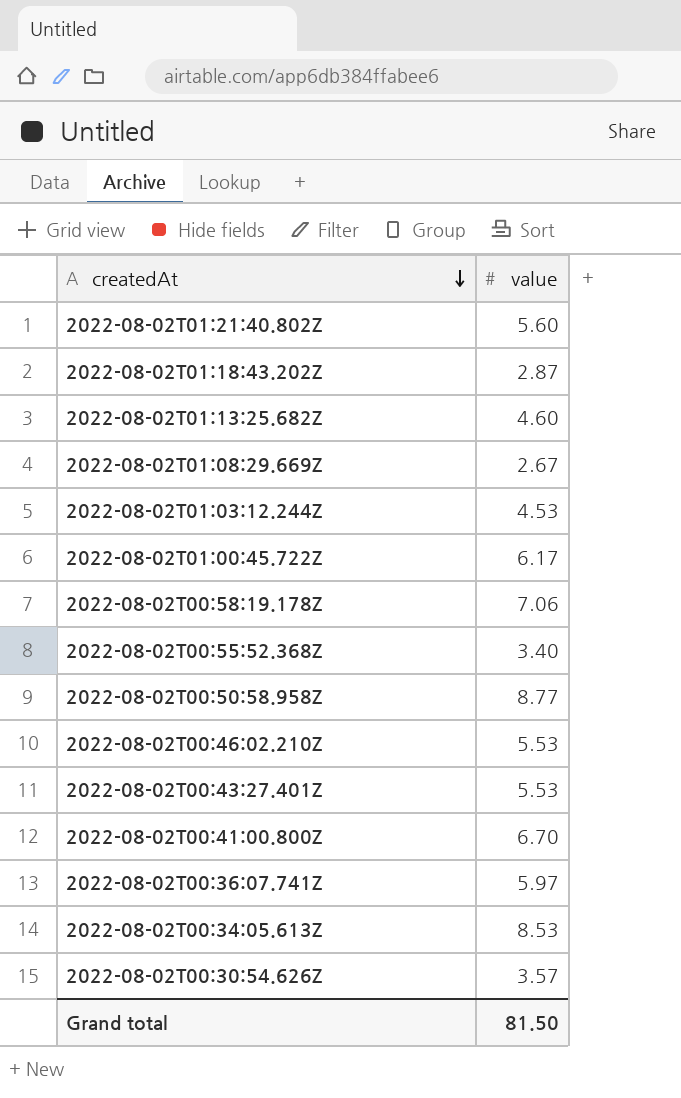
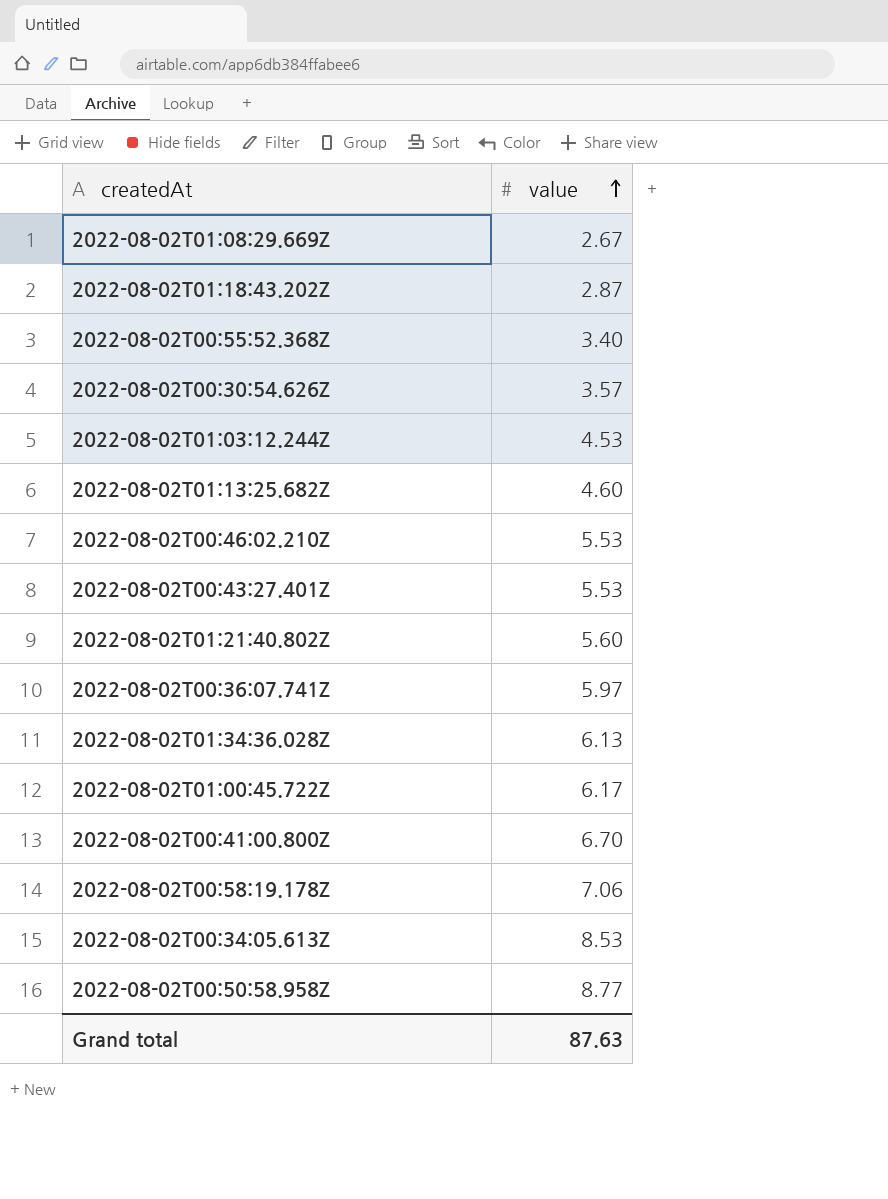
row order: createdAt descending -> value ascending
row 2022-08-02T01:34:36.028Z: none -> 6.13
Grand total | value: 81.50 -> 87.63

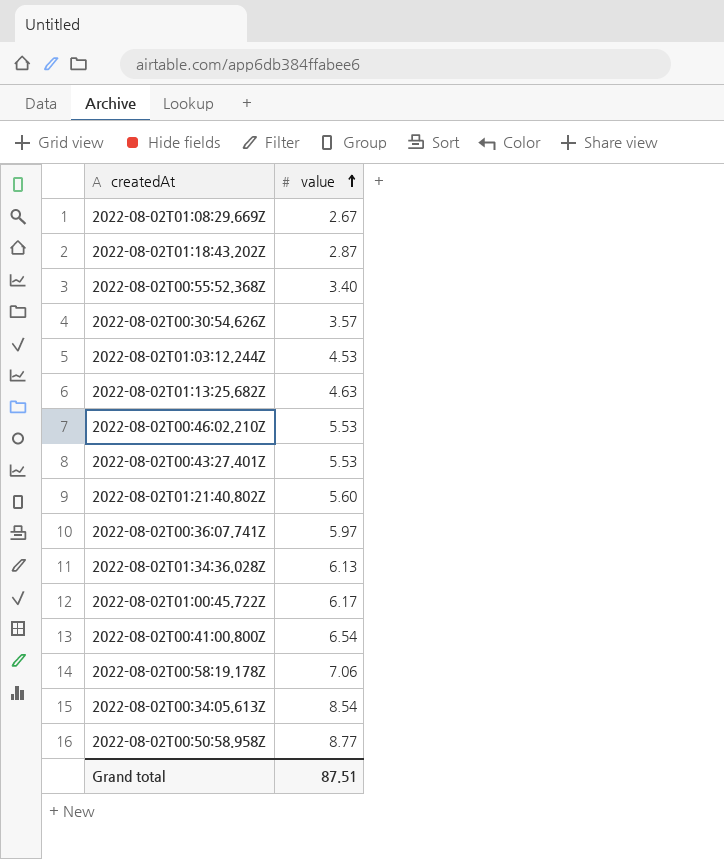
2022-08-02T01:13:25.682Z | value: 4.60 -> 4.63
2022-08-02T00:41:00.800Z | value: 6.70 -> 6.54
2022-08-02T00:34:05.613Z | value: 8.53 -> 8.54
Grand total | value: 87.63 -> 87.51

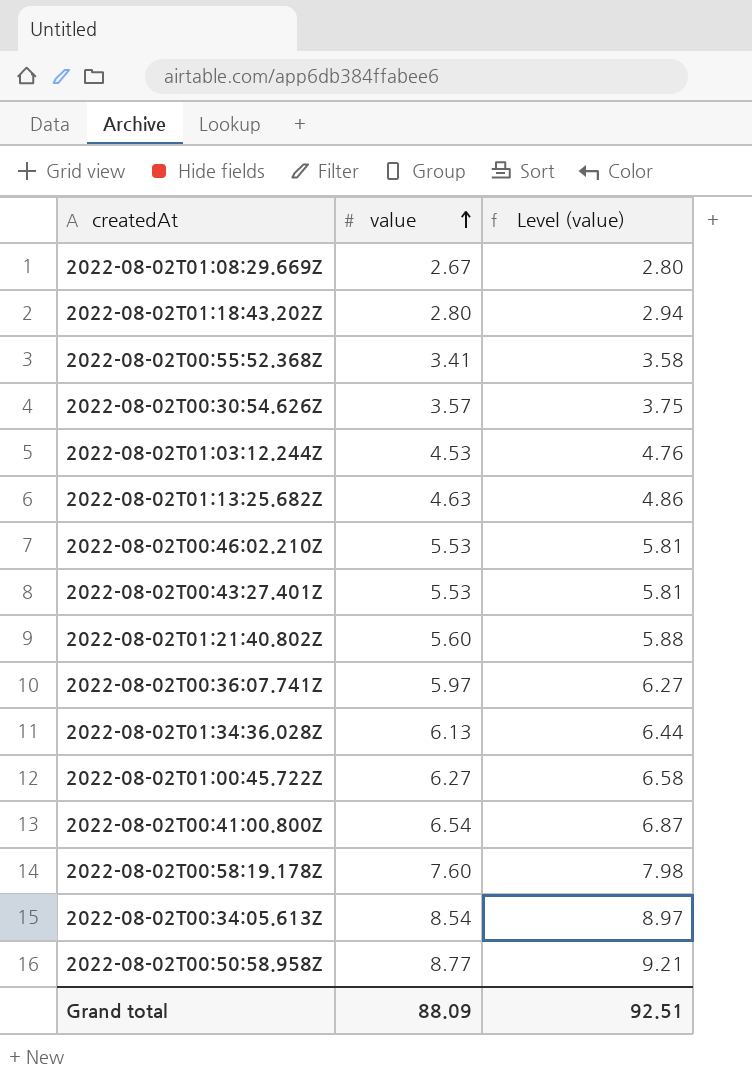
column Level (value) | formula: none -> [value] * 1.05
2022-08-02T01:18:43.202Z | value: 2.87 -> 2.80
2022-08-02T00:55:52.368Z | value: 3.40 -> 3.41
2022-08-02T01:00:45.722Z | value: 6.17 -> 6.27
2022-08-02T00:58:19.178Z | value: 7.06 -> 7.60
Grand total | value: 87.51 -> 88.09

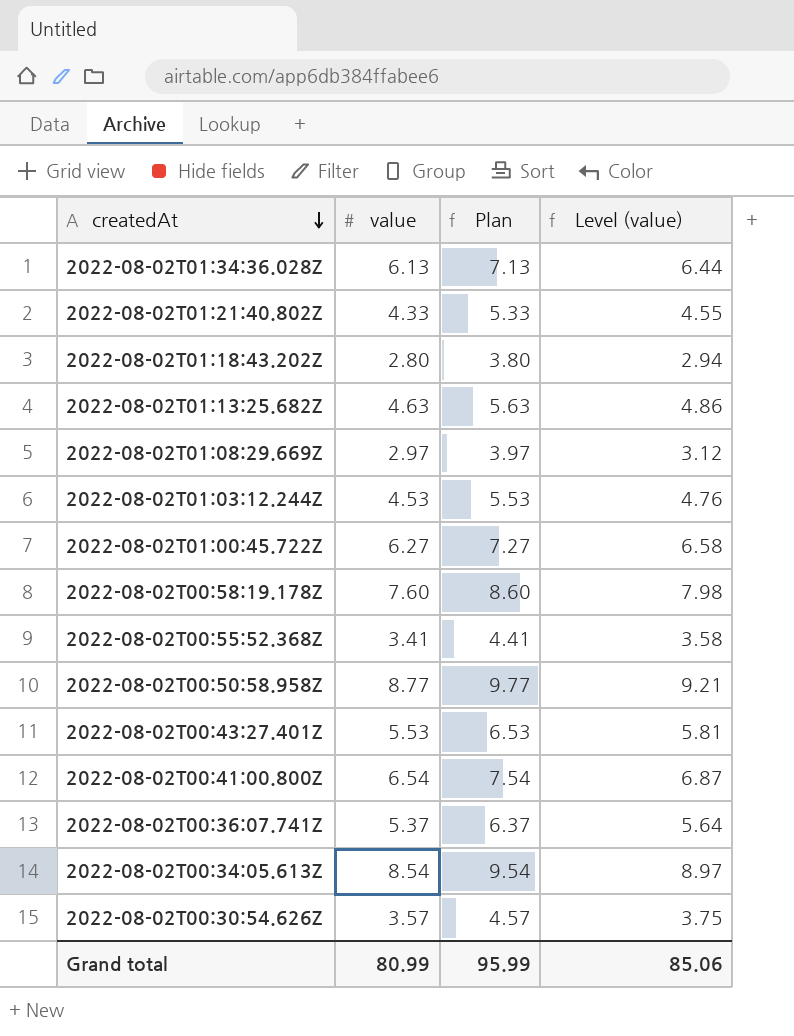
row order: value ascending -> createdAt descending
column Plan | formula: none -> [value] + 1
row 2022-08-02T00:46:02.210Z: 5.53 | 5.81 -> none
2022-08-02T01:21:40.802Z | value: 5.60 -> 4.33
2022-08-02T01:21:40.802Z | Level (value): 5.88 -> 4.55
2022-08-02T01:08:29.669Z | value: 2.67 -> 2.97
2022-08-02T01:08:29.669Z | Level (value): 2.80 -> 3.12
2022-08-02T00:36:07.741Z | value: 5.97 -> 5.37
2022-08-02T00:36:07.741Z | Level (value): 6.27 -> 5.64
Grand total | value: 88.09 -> 80.99
Grand total | Level (value): 92.51 -> 85.06

